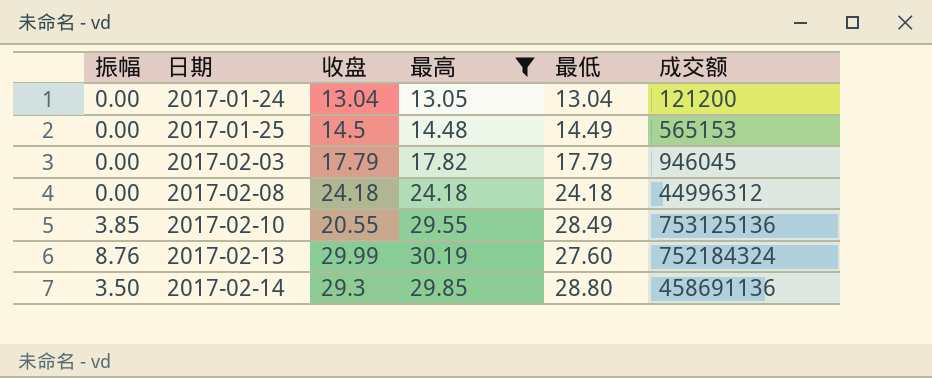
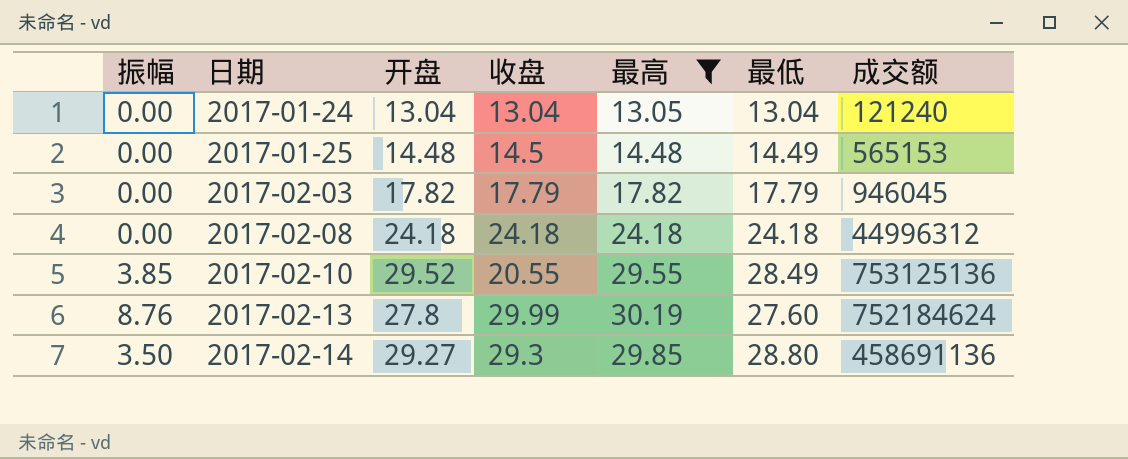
column 开盘 | position: none -> 3
2017-01-24 | 成交额: 121200 -> 121240
2017-02-13 | 成交额: 752184324 -> 752184624

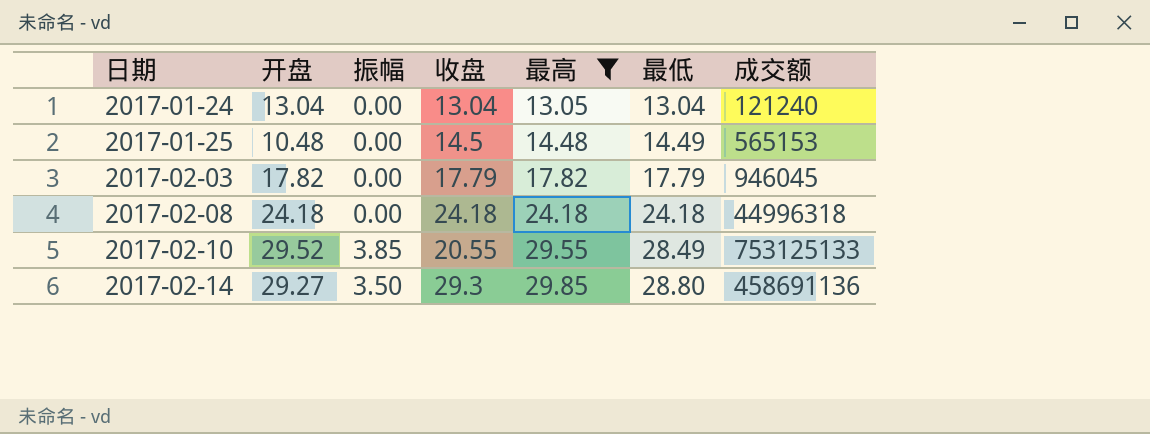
column 振幅 | position: 1 -> 3
row 2017-02-13: 8.76 | 27.8 | 29.99 | 30.19 | 27.60 | 752184624 -> none
2017-01-25 | 开盘: 14.48 -> 10.48
2017-02-08 | 成交额: 44996312 -> 44996318
2017-02-10 | 成交额: 753125136 -> 753125133

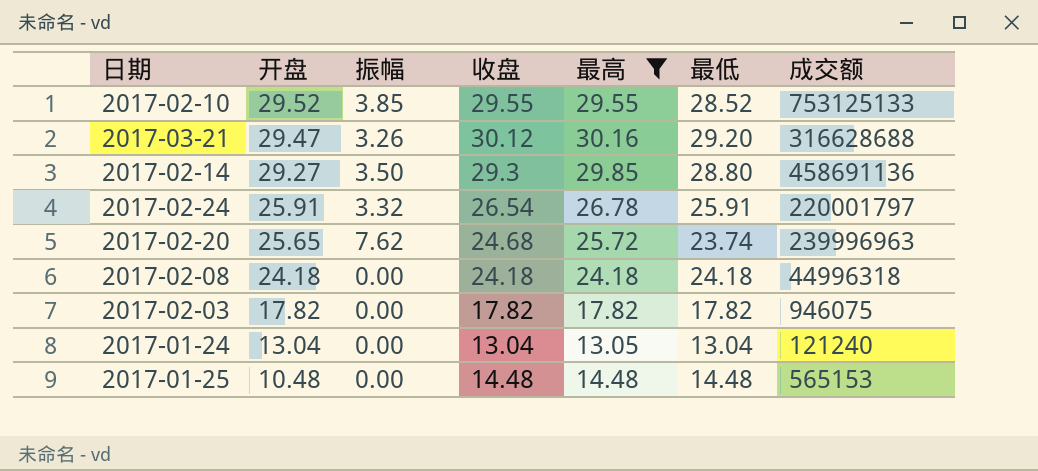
row order: 日期 ascending -> 开盘 descending
2017-02-10 | 收盘: 20.55 -> 29.55
2017-02-10 | 最低: 28.49 -> 28.52
row 2017-03-21: none -> 29.47 | 3.26 | 30.12 | 30.16 | 29.20 | 316628688
row 2017-02-24: none -> 25.91 | 3.32 | 26.54 | 26.78 | 25.91 | 220001797
row 2017-02-20: none -> 25.65 | 7.62 | 24.68 | 25.72 | 23.74 | 239996963
2017-02-03 | 收盘: 17.79 -> 17.82
2017-02-03 | 最低: 17.79 -> 17.82
2017-02-03 | 成交额: 946045 -> 946075
2017-01-25 | 收盘: 14.5 -> 14.48
2017-01-25 | 最低: 14.49 -> 14.48

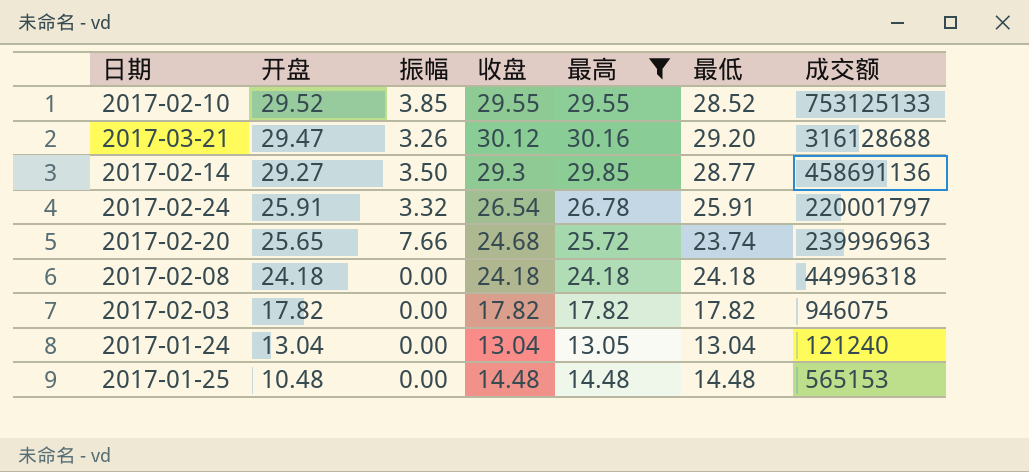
2017-03-21 | 成交额: 316628688 -> 316128688
2017-02-14 | 最低: 28.80 -> 28.77
2017-02-20 | 振幅: 7.62 -> 7.66

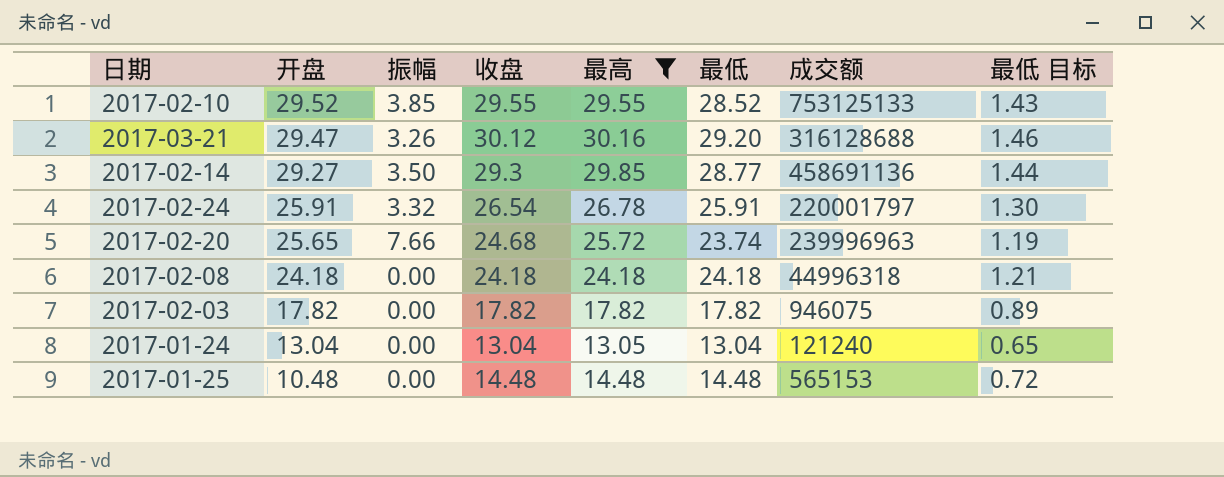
column 最低 目标 | formula: none -> [最低] * 0.05

